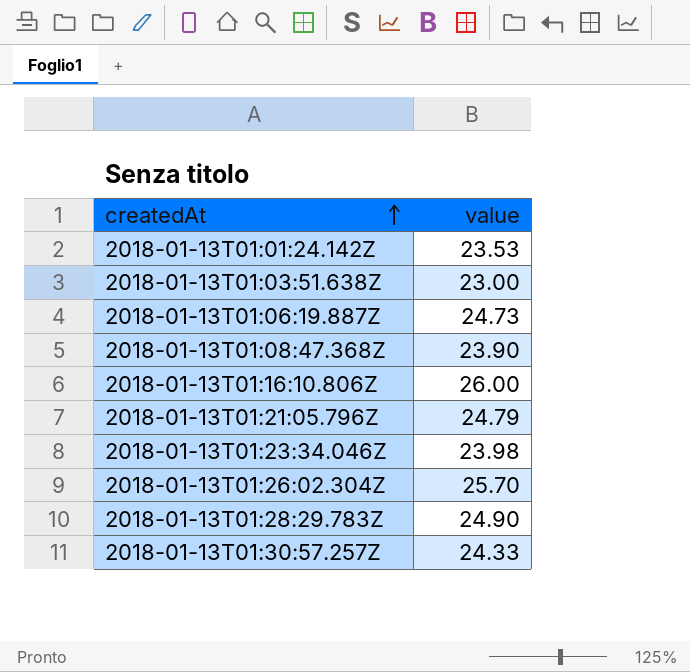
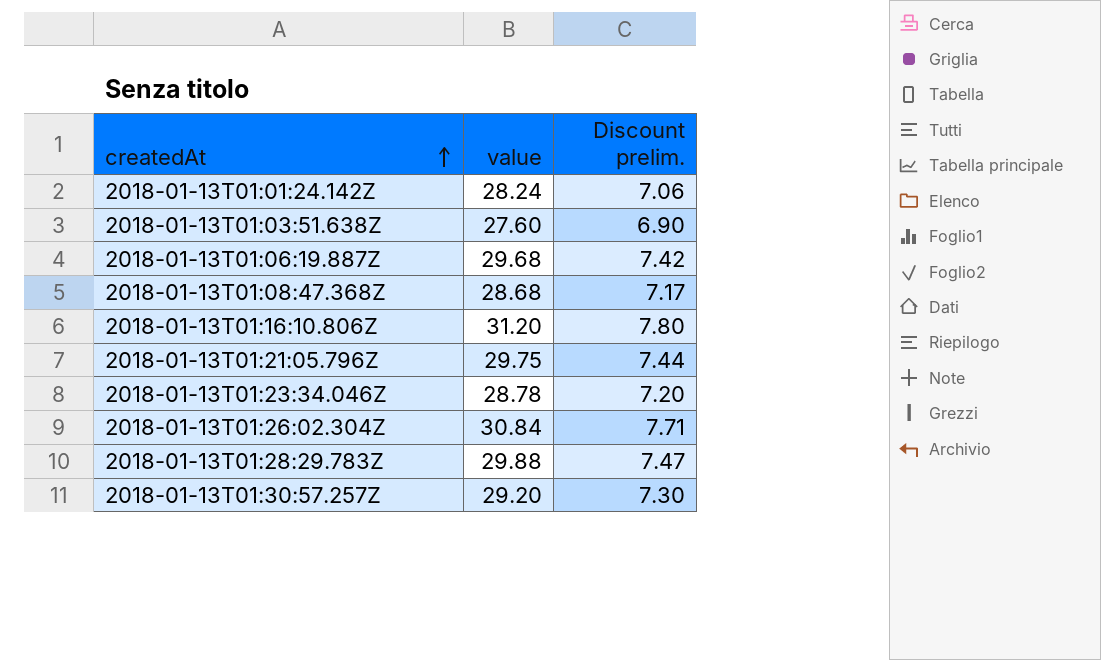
column Discount prelim. | formula: none -> [value] * 0.25
2018-01-13T01:01:24.142Z | value: 23.53 -> 28.24
2018-01-13T01:03:51.638Z | value: 23.00 -> 27.60
2018-01-13T01:06:19.887Z | value: 24.73 -> 29.68
2018-01-13T01:08:47.368Z | value: 23.90 -> 28.68
2018-01-13T01:16:10.806Z | value: 26.00 -> 31.20
2018-01-13T01:21:05.796Z | value: 24.79 -> 29.75
2018-01-13T01:23:34.046Z | value: 23.98 -> 28.78
2018-01-13T01:26:02.304Z | value: 25.70 -> 30.84
2018-01-13T01:28:29.783Z | value: 24.90 -> 29.88
2018-01-13T01:30:57.257Z | value: 24.33 -> 29.20

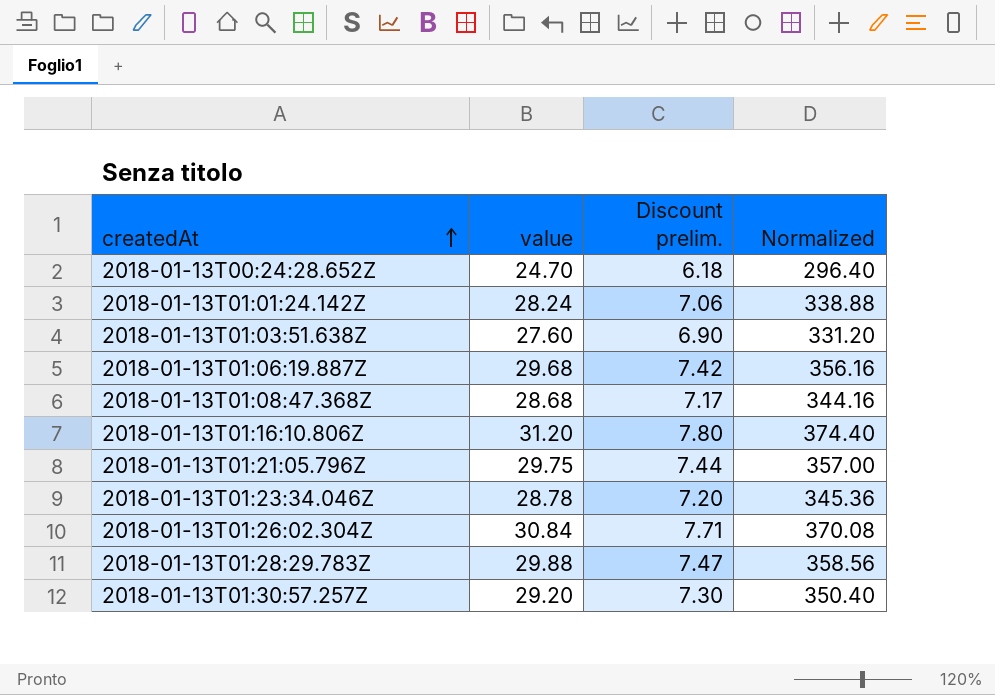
column Normalized | formula: none -> [value] * 12
row 2018-01-13T00:24:28.652Z: none -> 24.70 | 6.18 | 296.40

